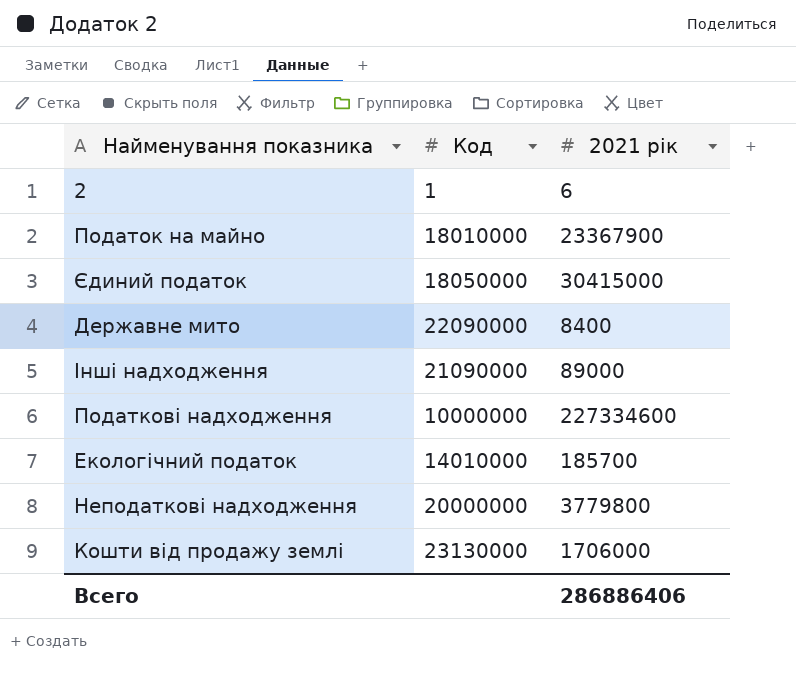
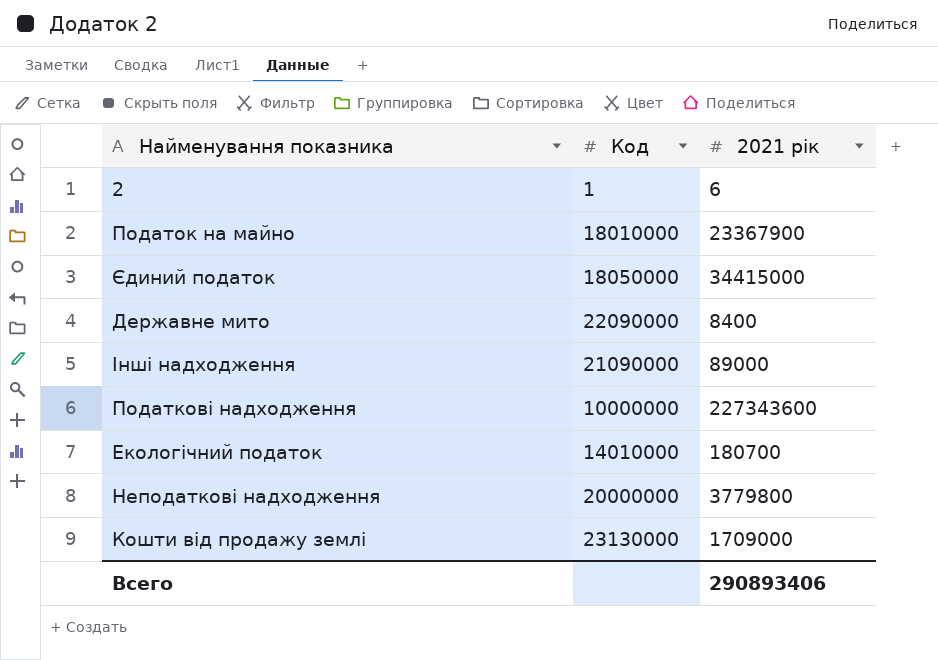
Єдиний податок | 2021 рік: 30415000 -> 34415000
Податкові надходження | 2021 рік: 227334600 -> 227343600
Екологічний податок | 2021 рік: 185700 -> 180700
Кошти від продажу землі | 2021 рік: 1706000 -> 1709000
Всего | 2021 рік: 286886406 -> 290893406

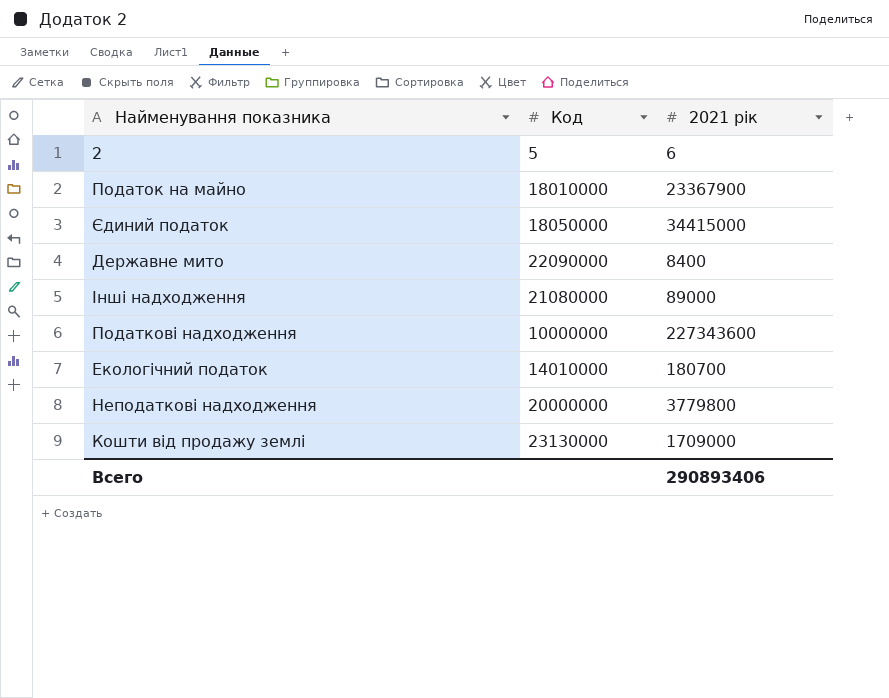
2 | Код: 1 -> 5
Інші надходження | Код: 21090000 -> 21080000

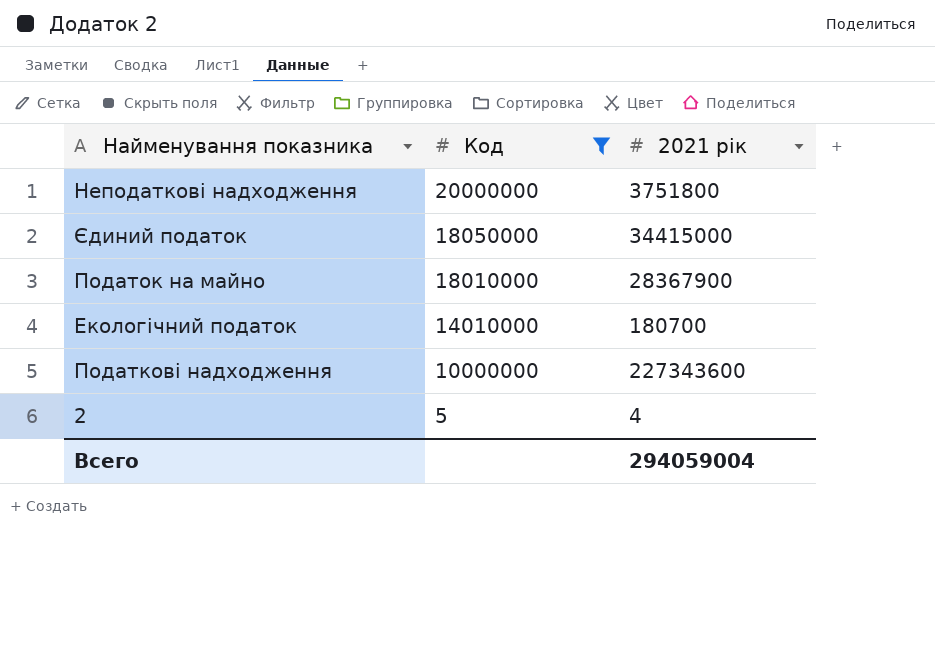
filter: none -> Код <= 20000000
row order: none -> Код descending
Неподаткові надходження | 2021 рік: 3779800 -> 3751800
Податок на майно | 2021 рік: 23367900 -> 28367900
2 | 2021 рік: 6 -> 4
Всего | 2021 рік: 290893406 -> 294059004

